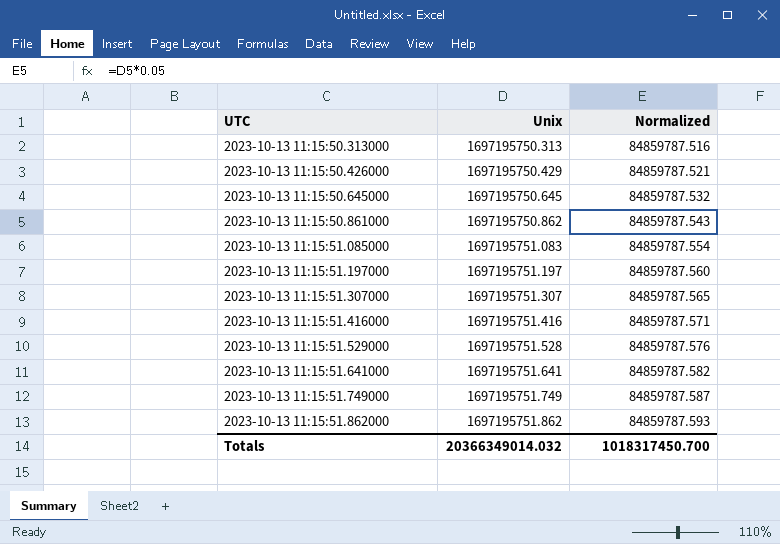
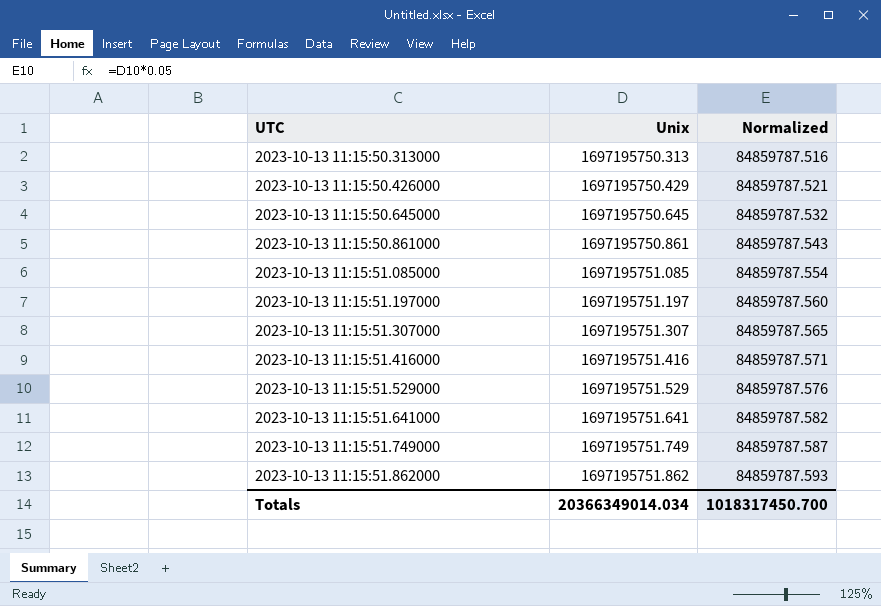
2023-10-13 11:15:50.861000 | Unix: 1697195750.862 -> 1697195750.861
2023-10-13 11:15:51.085000 | Unix: 1697195751.083 -> 1697195751.085
2023-10-13 11:15:51.529000 | Unix: 1697195751.528 -> 1697195751.529
Totals | Unix: 20366349014.032 -> 20366349014.034

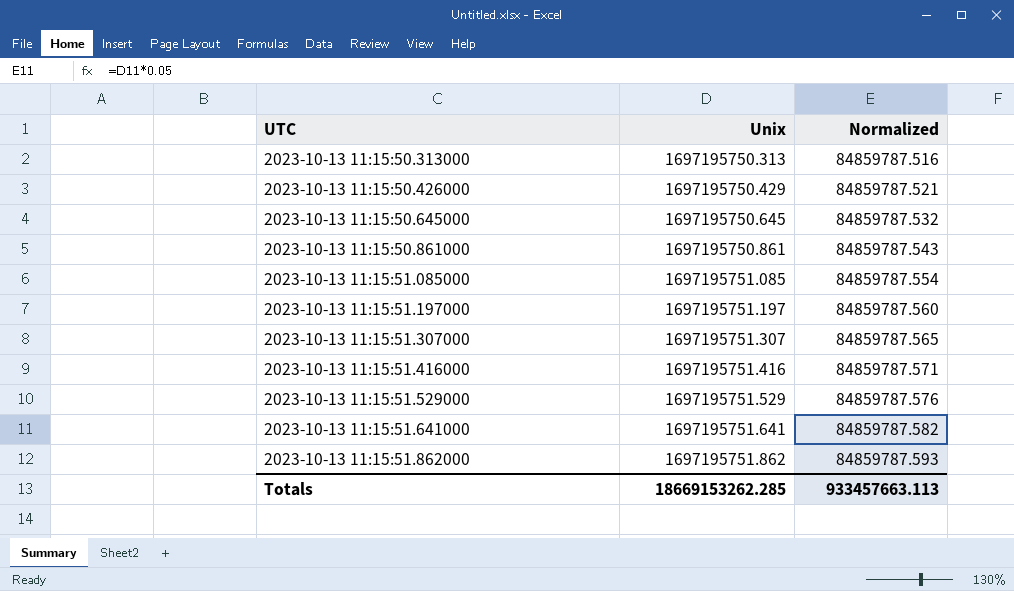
row 2023-10-13 11:15:51.749000: 1697195751.749 | 84859787.587 -> none
Totals | Unix: 20366349014.034 -> 18669153262.285
Totals | Normalized: 1018317450.700 -> 933457663.113

